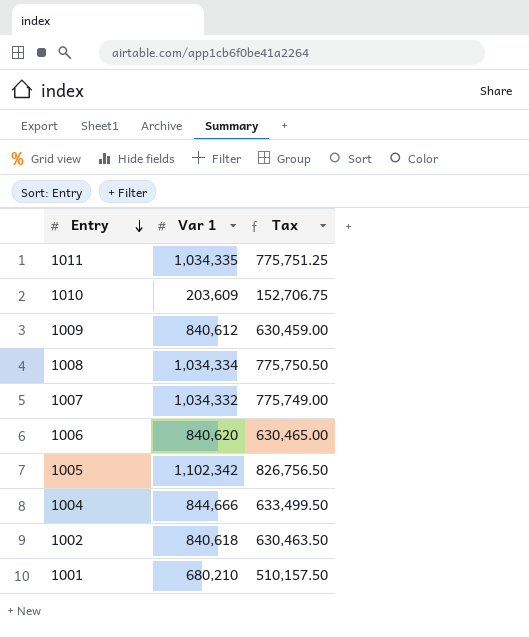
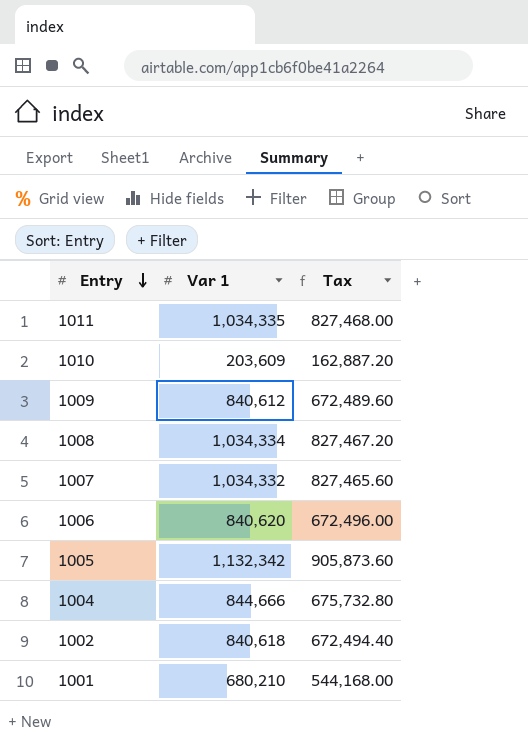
column Tax | formula: [Var 1] * 0.75 -> [Var 1] * 0.8
1005 | Var 1: 1,102,342 -> 1,132,342

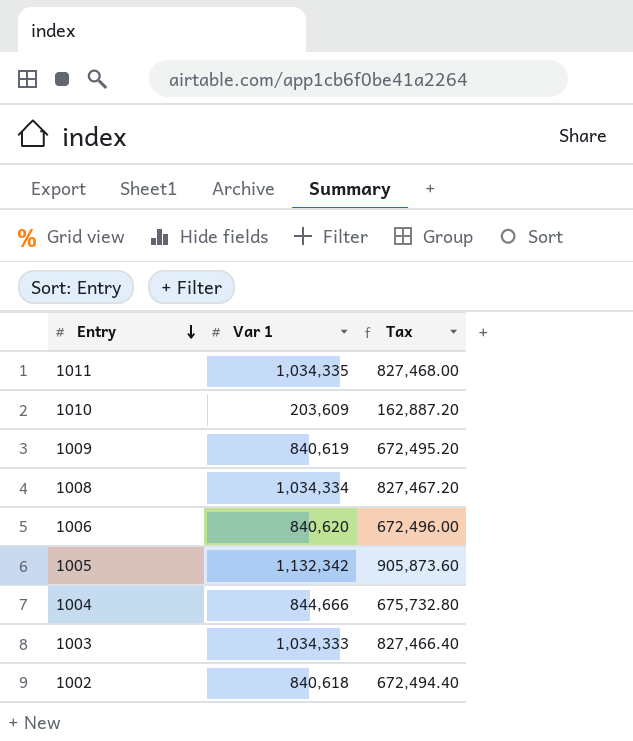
row 1007: 1,034,332 | 827,465.60 -> none
row 1001: 680,210 | 544,168.00 -> none
1009 | Var 1: 840,612 -> 840,619
1009 | Tax: 672,489.60 -> 672,495.20
row 1003: none -> 1,034,333 | 827,466.40

